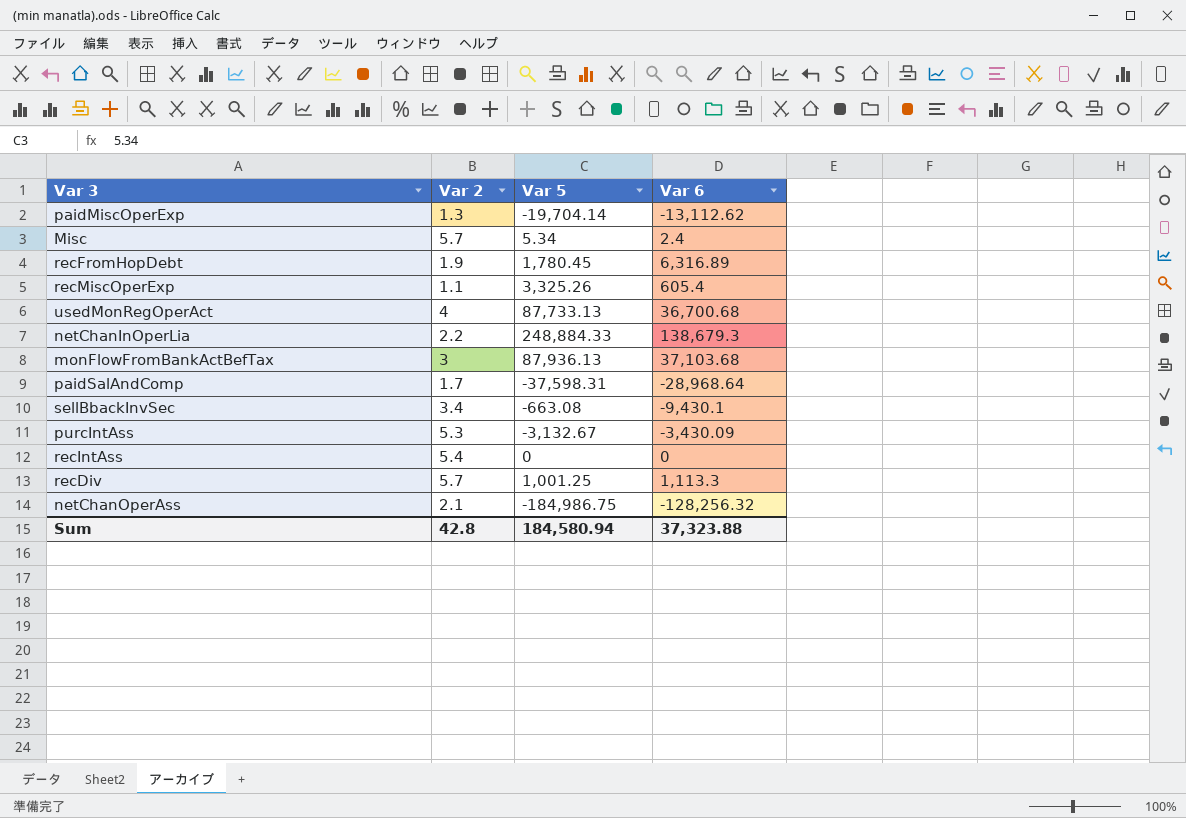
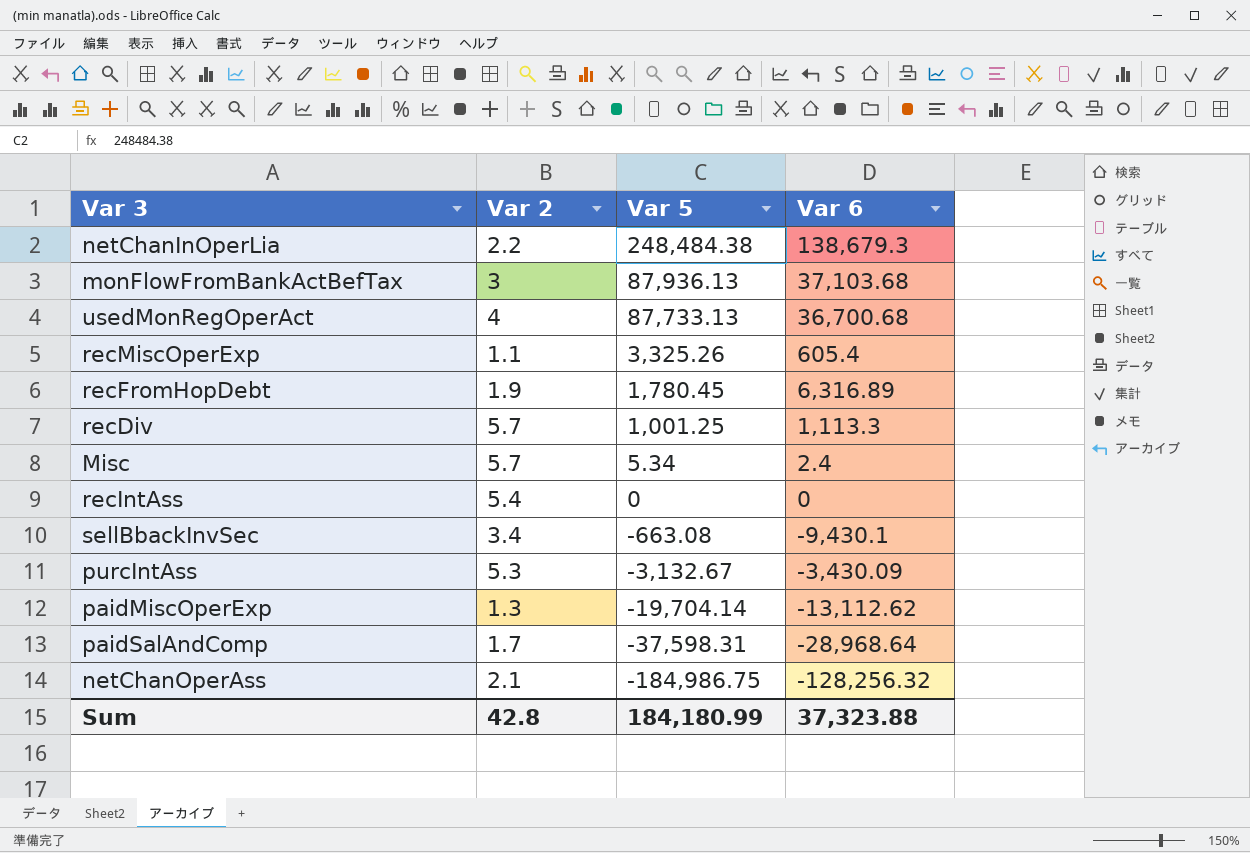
row order: none -> Var 5 descending
netChanInOperLia | Var 5: 248,884.33 -> 248,484.38
Sum | Var 5: 184,580.94 -> 184,180.99

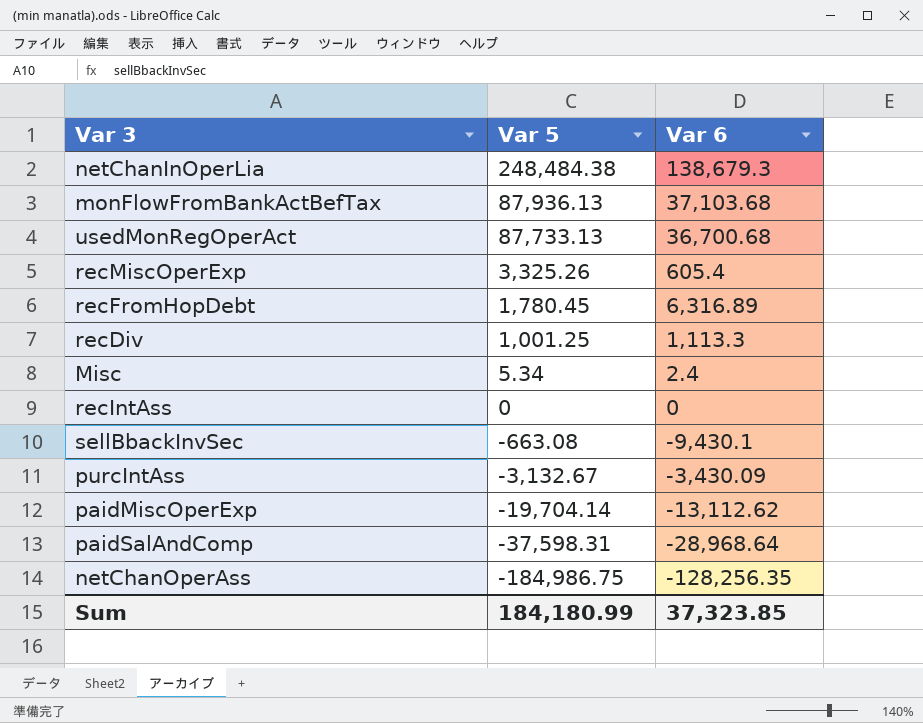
column Var 2 | position: 2 -> none
netChanOperAss | Var 6: -128,256.32 -> -128,256.35
Sum | Var 6: 37,323.88 -> 37,323.85

